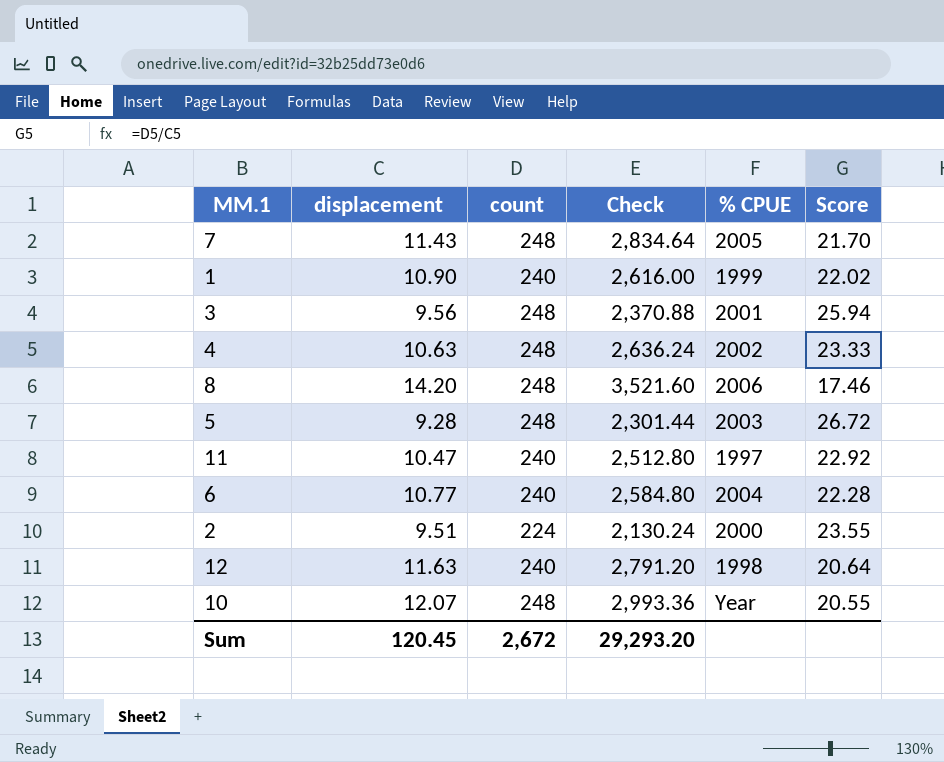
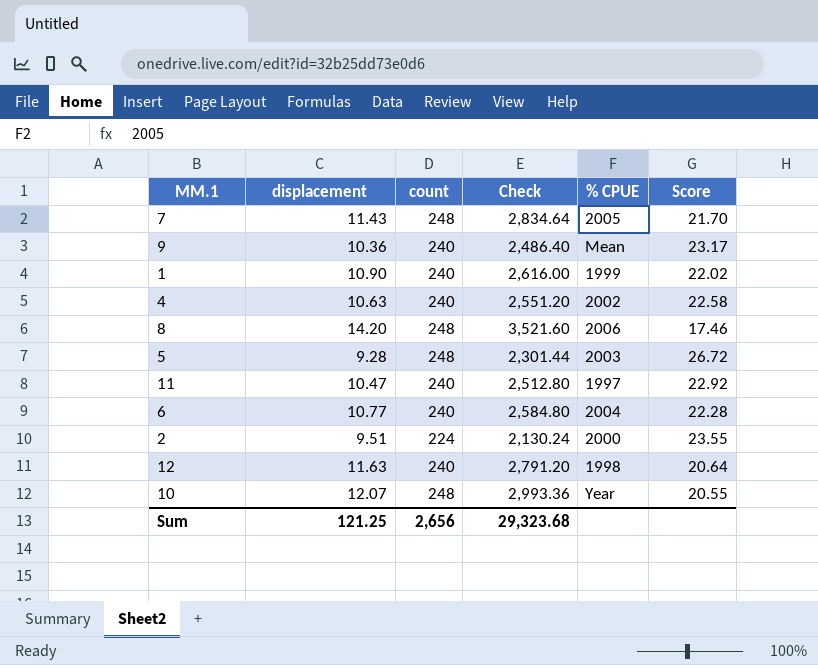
row 3: 9.56 | 248 | 2,370.88 | 2001 | 25.94 -> none
row 9: none -> 10.36 | 240 | 2,486.40 | Mean | 23.17
4 | count: 248 -> 240
4 | Check: 2,636.24 -> 2,551.20
4 | Score: 23.33 -> 22.58
Sum | displacement: 120.45 -> 121.25
Sum | count: 2,672 -> 2,656
Sum | Check: 29,293.20 -> 29,323.68

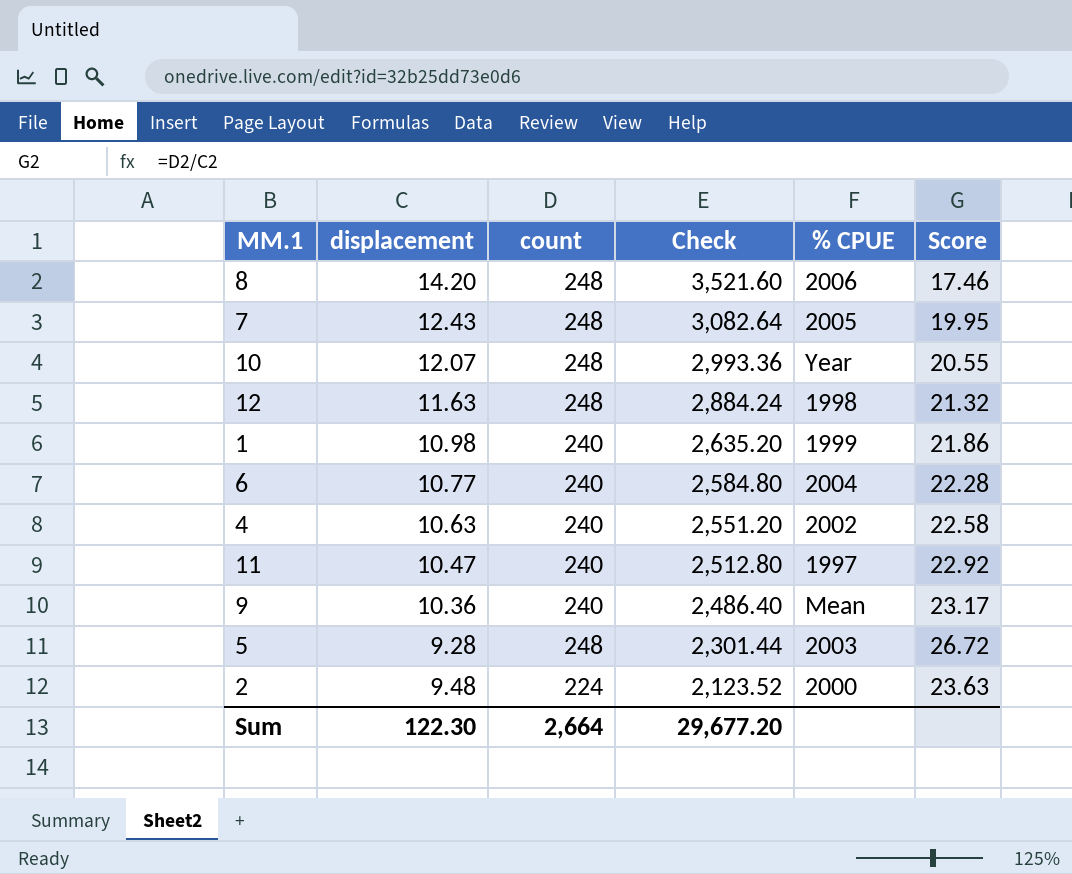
row order: none -> Check descending
7 | displacement: 11.43 -> 12.43
7 | Check: 2,834.64 -> 3,082.64
7 | Score: 21.70 -> 19.95
12 | count: 240 -> 248
12 | Check: 2,791.20 -> 2,884.24
12 | Score: 20.64 -> 21.32
1 | displacement: 10.90 -> 10.98
1 | Check: 2,616.00 -> 2,635.20
1 | Score: 22.02 -> 21.86
2 | displacement: 9.51 -> 9.48
2 | Check: 2,130.24 -> 2,123.52
2 | Score: 23.55 -> 23.63
Sum | displacement: 121.25 -> 122.30
Sum | count: 2,656 -> 2,664
Sum | Check: 29,323.68 -> 29,677.20

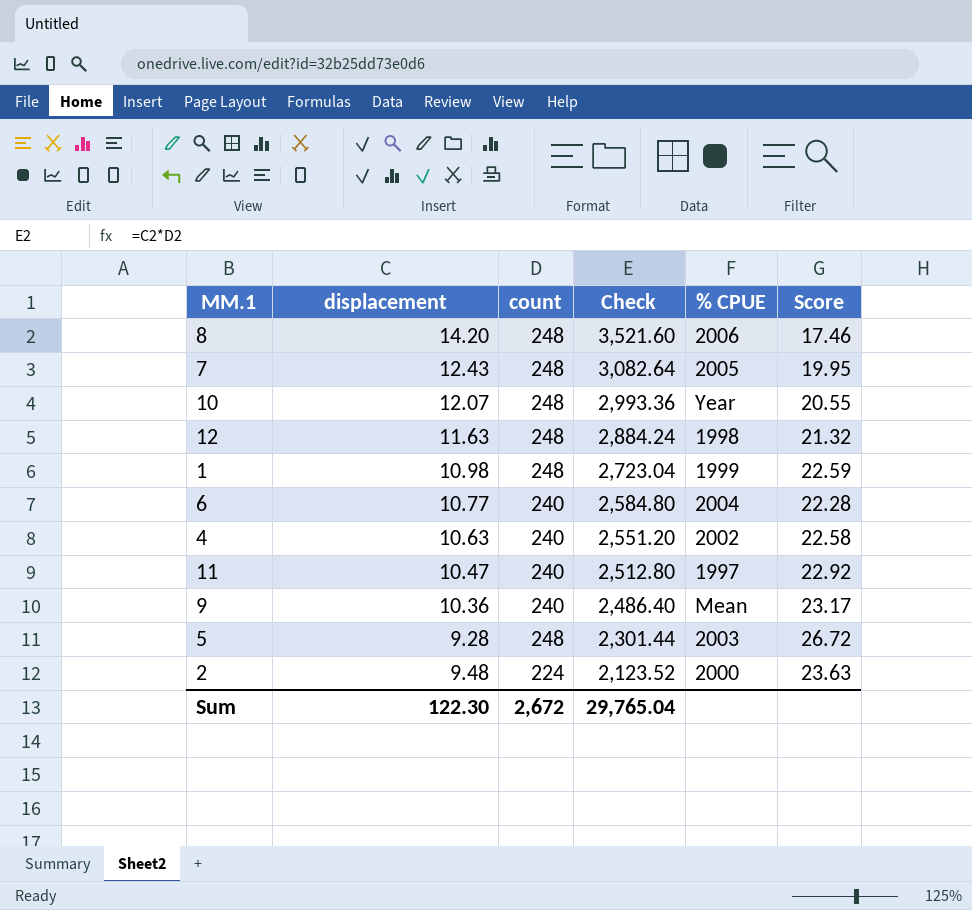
1 | count: 240 -> 248
1 | Check: 2,635.20 -> 2,723.04
1 | Score: 21.86 -> 22.59
Sum | count: 2,664 -> 2,672
Sum | Check: 29,677.20 -> 29,765.04

